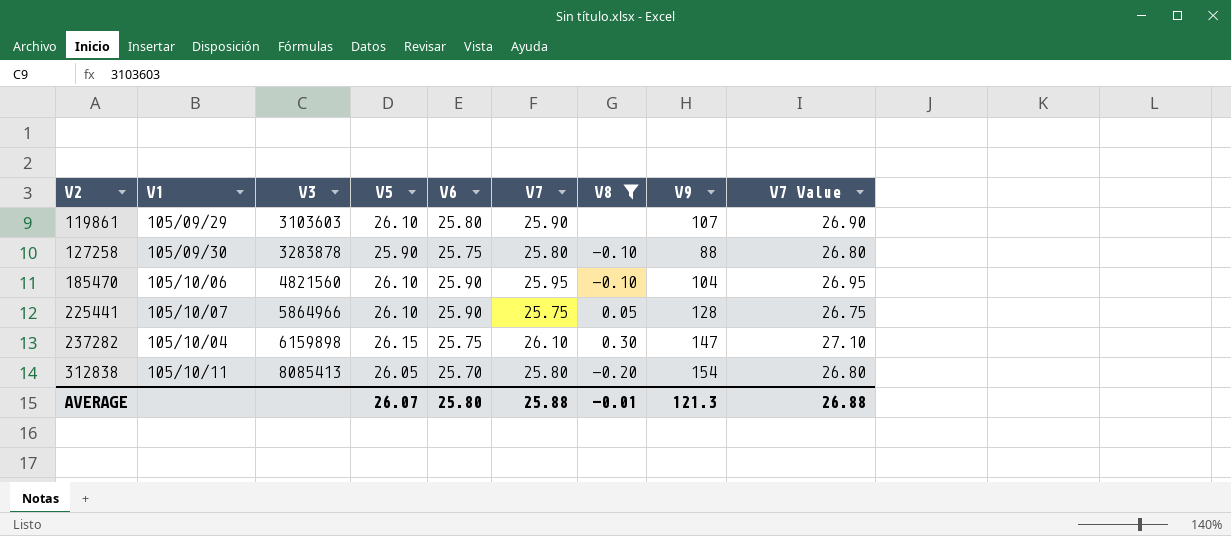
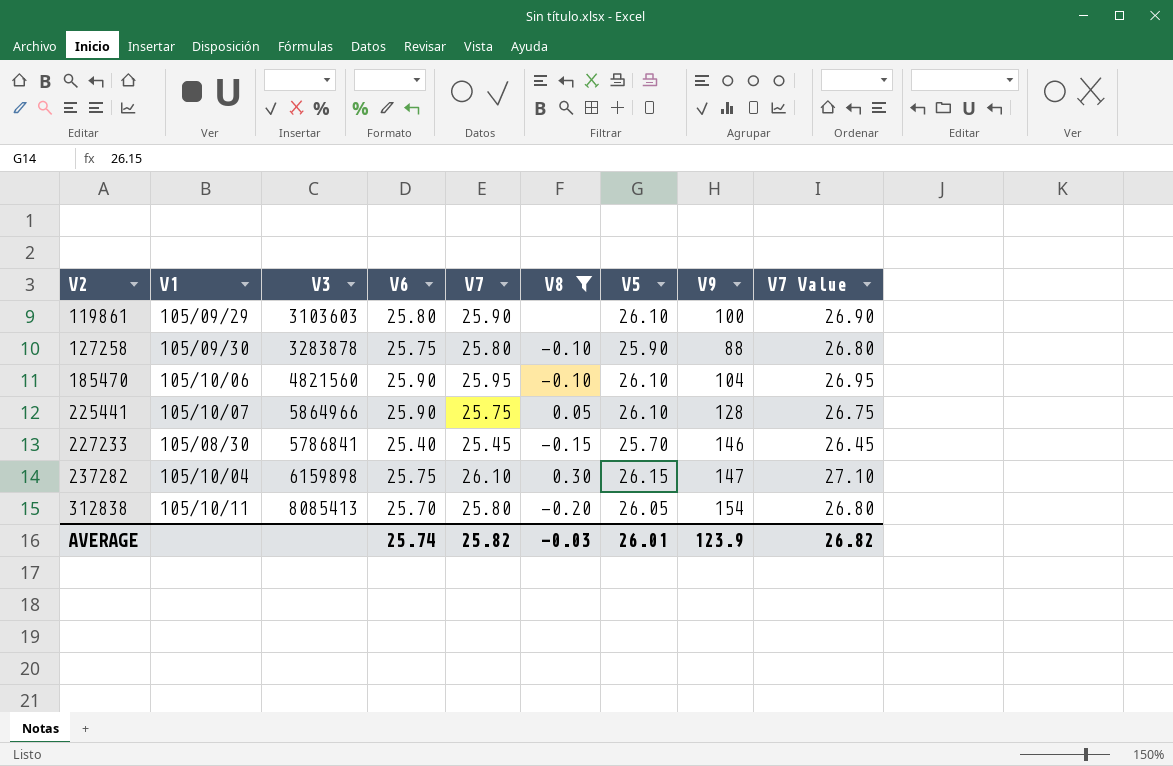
column V5 | position: 4 -> 7
119861 | V9: 107 -> 100
row 227233: none -> 105/08/30 | 5786841 | 25.40 | 25.45 | -0.15 | 25.70 | 146 | 26.45
AVERAGE | V6: 25.80 -> 25.74
AVERAGE | V7: 25.88 -> 25.82
AVERAGE | V8: -0.01 -> -0.03
AVERAGE | V5: 26.07 -> 26.01
AVERAGE | V9: 121.3 -> 123.9
AVERAGE | V7 Value: 26.88 -> 26.82

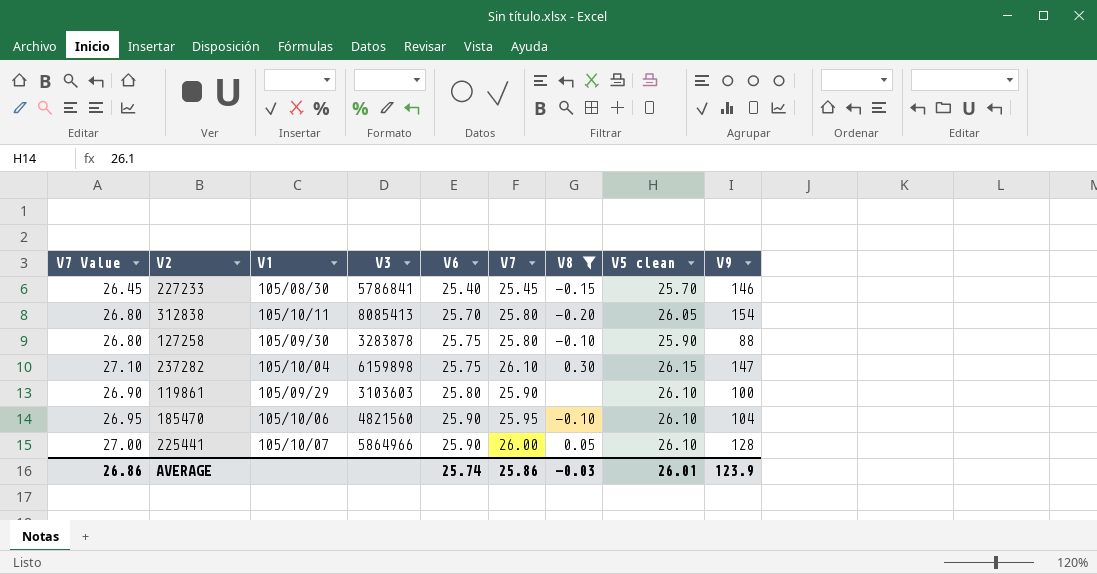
row order: V2 ascending -> V6 ascending
column V7 Value | position: 9 -> 1
column name: V5 -> V5 clean
225441 | V7 Value: 26.75 -> 27.00
225441 | V7: 25.75 -> 26.00
AVERAGE | V7 Value: 26.82 -> 26.86
AVERAGE | V7: 25.82 -> 25.86

